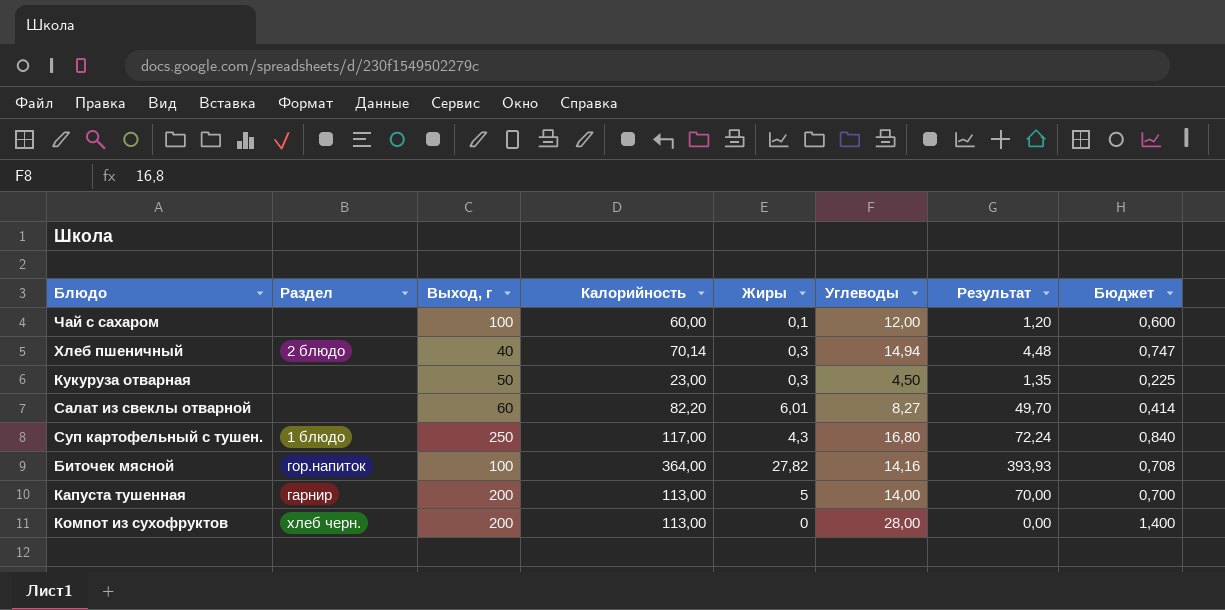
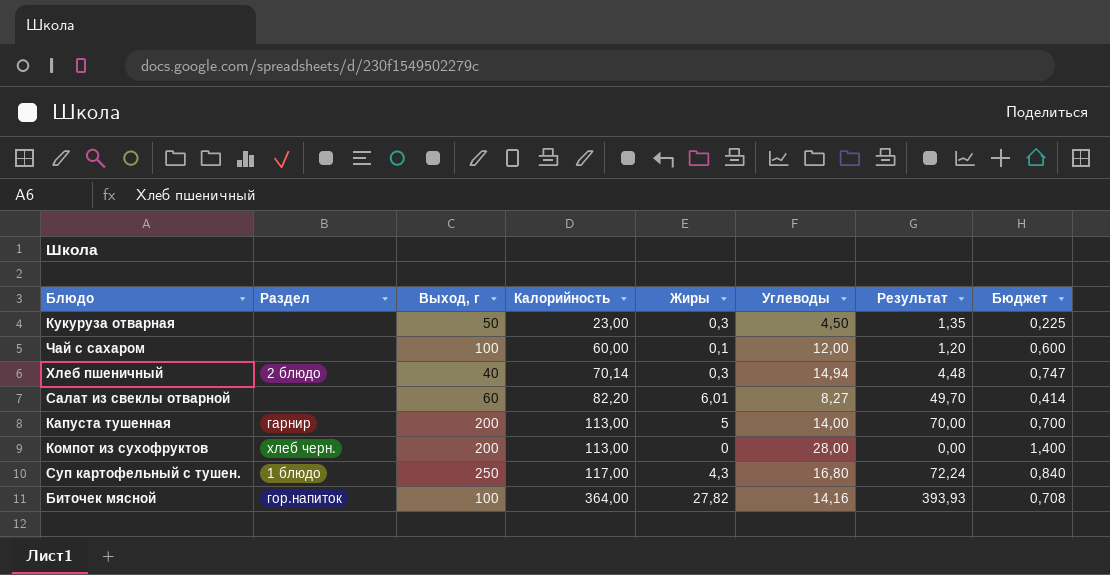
row order: none -> Калорийность ascending

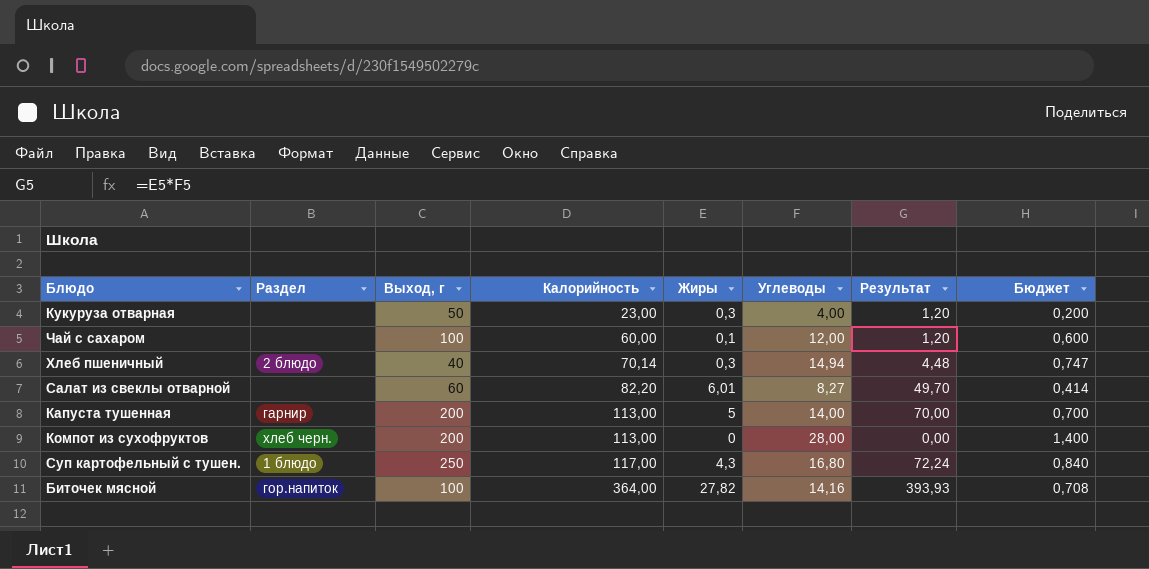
Кукуруза отварная | Углеводы: 4,50 -> 4,00
Кукуруза отварная | Результат: 1,35 -> 1,20
Кукуруза отварная | Бюджет: 0,225 -> 0,200

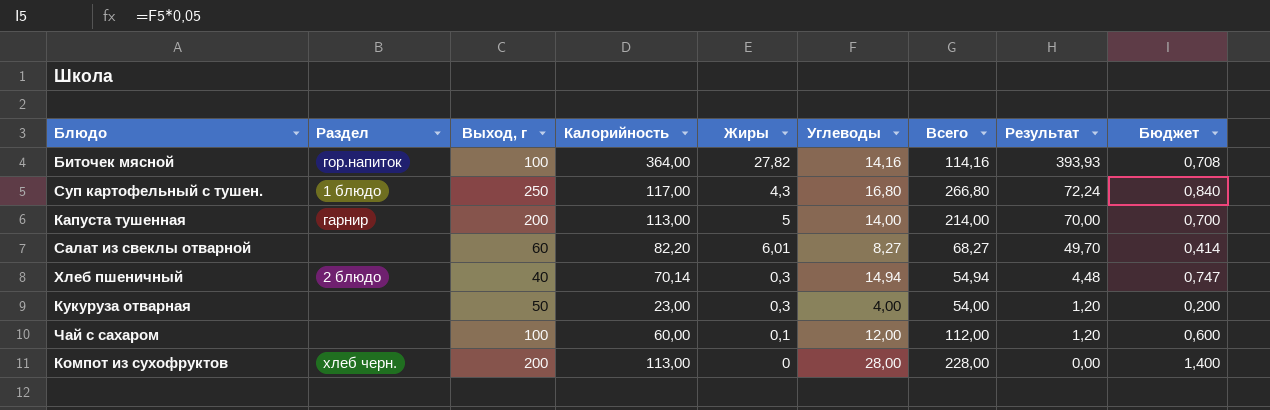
row order: Калорийность ascending -> Результат descending
column Всего | formula: none -> [Выход, г] + [Углеводы]

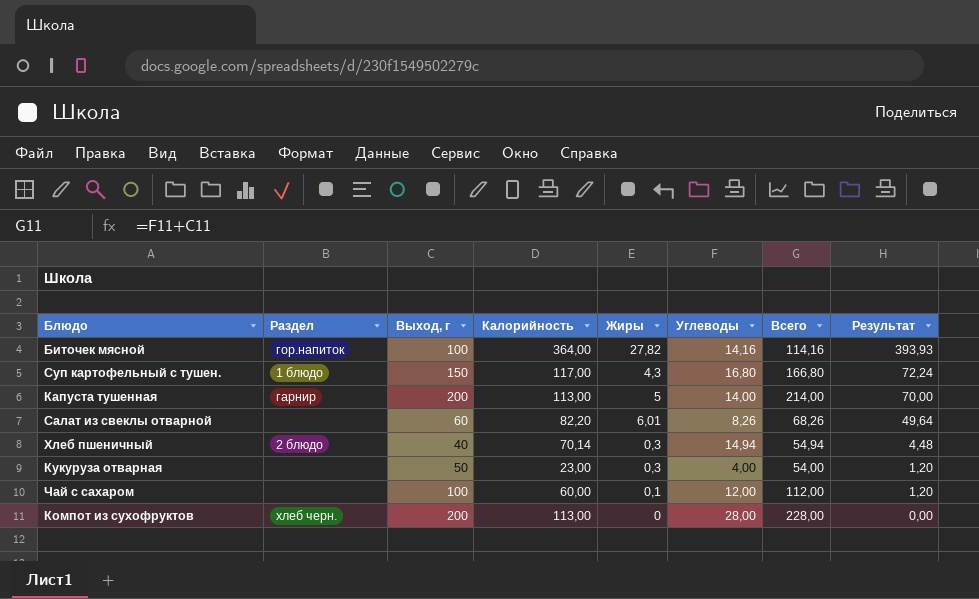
column Бюджет | formula: [Углеводы] * 0,05 -> none
Суп картофельный с тушен. | Выход, г: 250 -> 150
Суп картофельный с тушен. | Всего: 266,80 -> 166,80
Салат из свеклы отварной | Углеводы: 8,27 -> 8,26
Салат из свеклы отварной | Всего: 68,27 -> 68,26
Салат из свеклы отварной | Результат: 49,70 -> 49,64

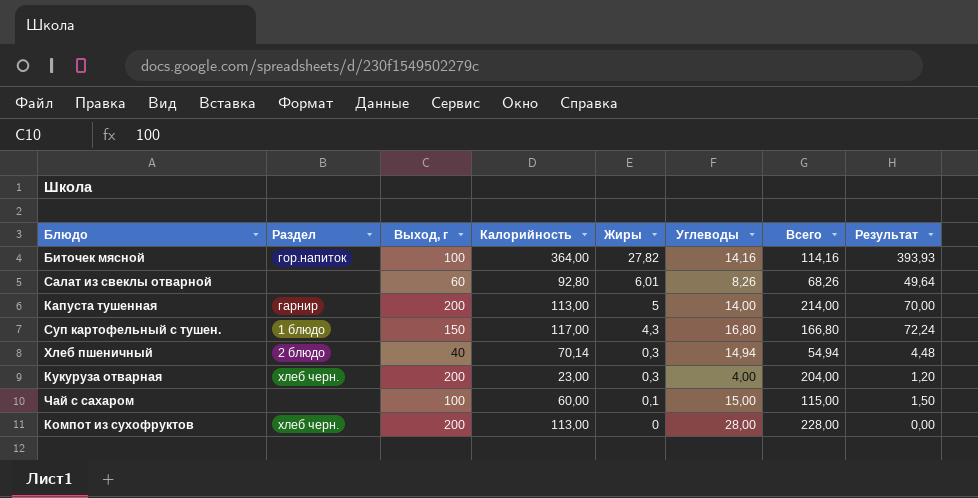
row order: Результат descending -> Жиры descending
Салат из свеклы отварной | Калорийность: 82,20 -> 92,80
Кукуруза отварная | Раздел: none -> хлеб черн.
Кукуруза отварная | Выход, г: 50 -> 200
Кукуруза отварная | Всего: 54,00 -> 204,00
Чай с сахаром | Углеводы: 12,00 -> 15,00
Чай с сахаром | Всего: 112,00 -> 115,00
Чай с сахаром | Результат: 1,20 -> 1,50

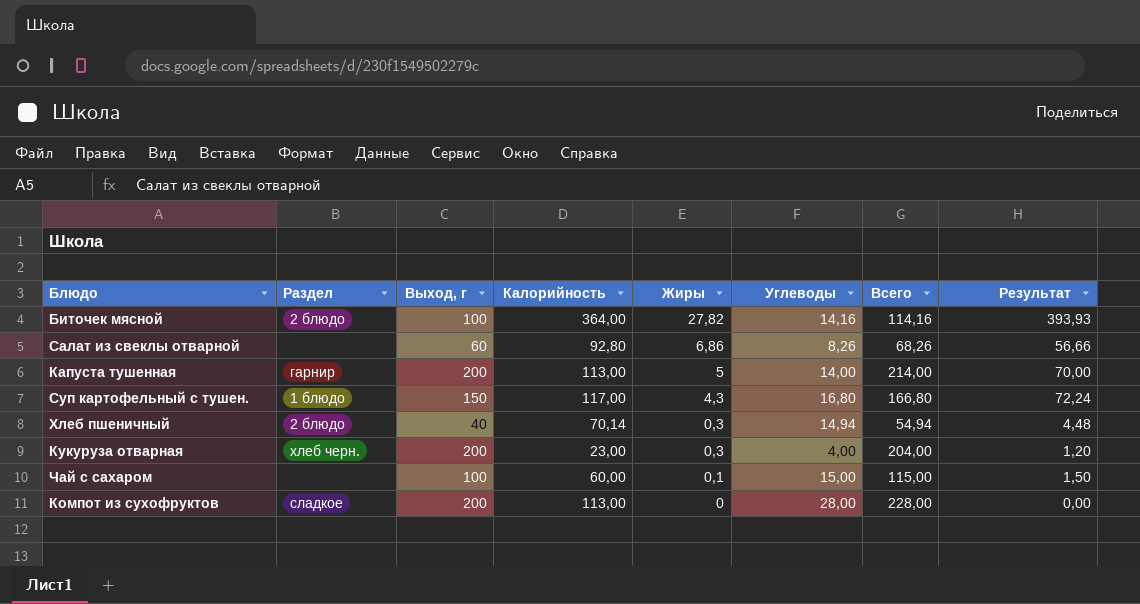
Биточек мясной | Раздел: гор.напиток -> 2 блюдо
Салат из свеклы отварной | Жиры: 6,01 -> 6,86
Салат из свеклы отварной | Результат: 49,64 -> 56,66
Компот из сухофруктов | Раздел: хлеб черн. -> сладкое

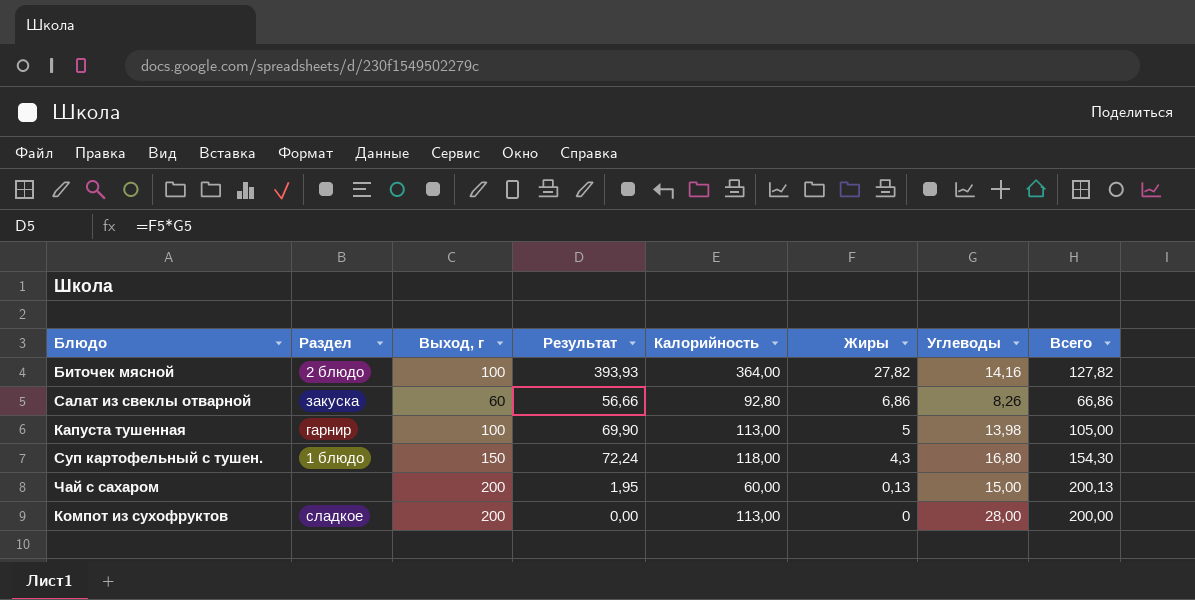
column Результат | position: 8 -> 4
column Всего | formula: [Выход, г] + [Углеводы] -> [Выход, г] + [Жиры]
row Хлеб пшеничный: 2 блюдо | 40 | 70,14 | 0,3 | 14,94 | 54,94 | 4,48 -> none
row Кукуруза отварная: хлеб черн. | 200 | 23,00 | 0,3 | 4,00 | 204,00 | 1,20 -> none
Салат из свеклы отварной | Раздел: none -> закуска
Капуста тушенная | Выход, г: 200 -> 100
Капуста тушенная | Результат: 70,00 -> 69,90
Капуста тушенная | Углеводы: 14,00 -> 13,98
Суп картофельный с тушен. | Калорийность: 117,00 -> 118,00
Чай с сахаром | Выход, г: 100 -> 200
Чай с сахаром | Результат: 1,50 -> 1,95
Чай с сахаром | Жиры: 0,1 -> 0,13

